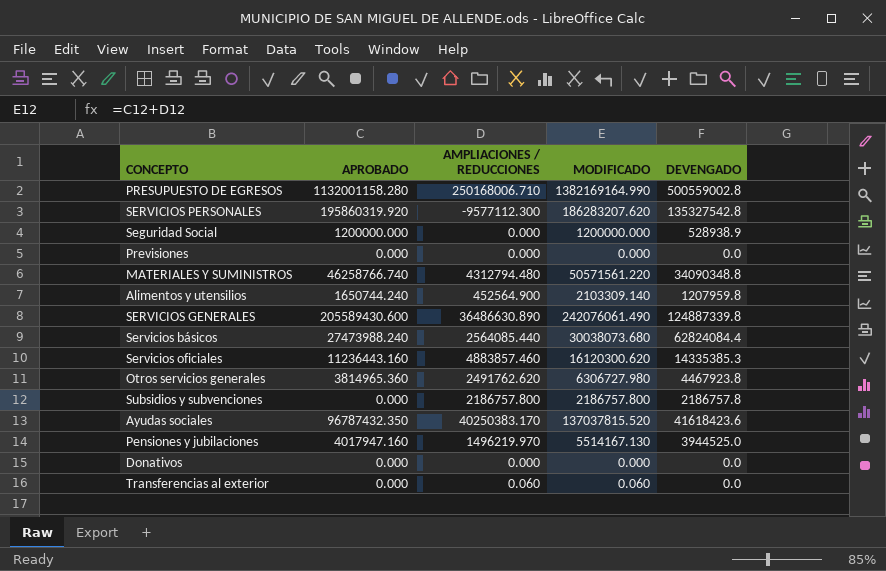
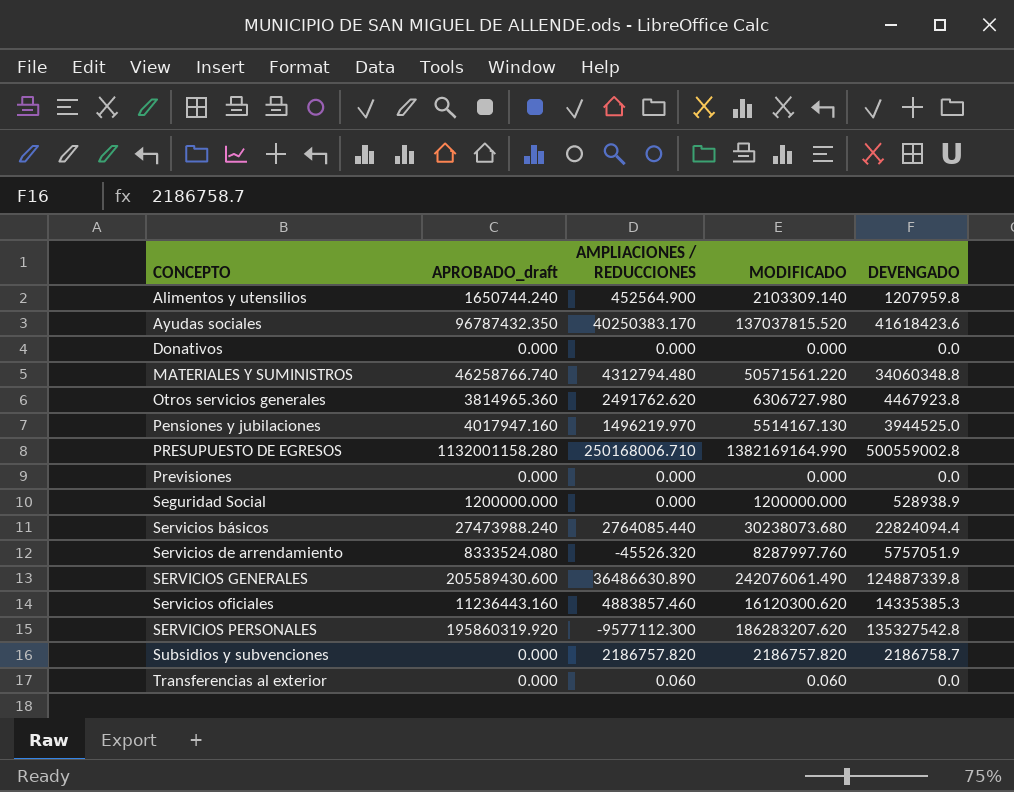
row order: none -> CONCEPTO ascending
column name: APROBADO -> APROBADO_draft
MATERIALES Y SUMINISTROS | DEVENGADO: 34090348.8 -> 34060348.8
Servicios básicos | AMPLIACIONES / REDUCCIONES: 2564085.440 -> 2764085.440
Servicios básicos | MODIFICADO: 30038073.680 -> 30238073.680
Servicios básicos | DEVENGADO: 62824084.4 -> 22824094.4
row Servicios de arrendamiento: none -> 8333524.080 | -45526.320 | 8287997.760 | 5757051.9
Subsidios y subvenciones | AMPLIACIONES / REDUCCIONES: 2186757.800 -> 2186757.820
Subsidios y subvenciones | MODIFICADO: 2186757.800 -> 2186757.820
Subsidios y subvenciones | DEVENGADO: 2186757.8 -> 2186758.7

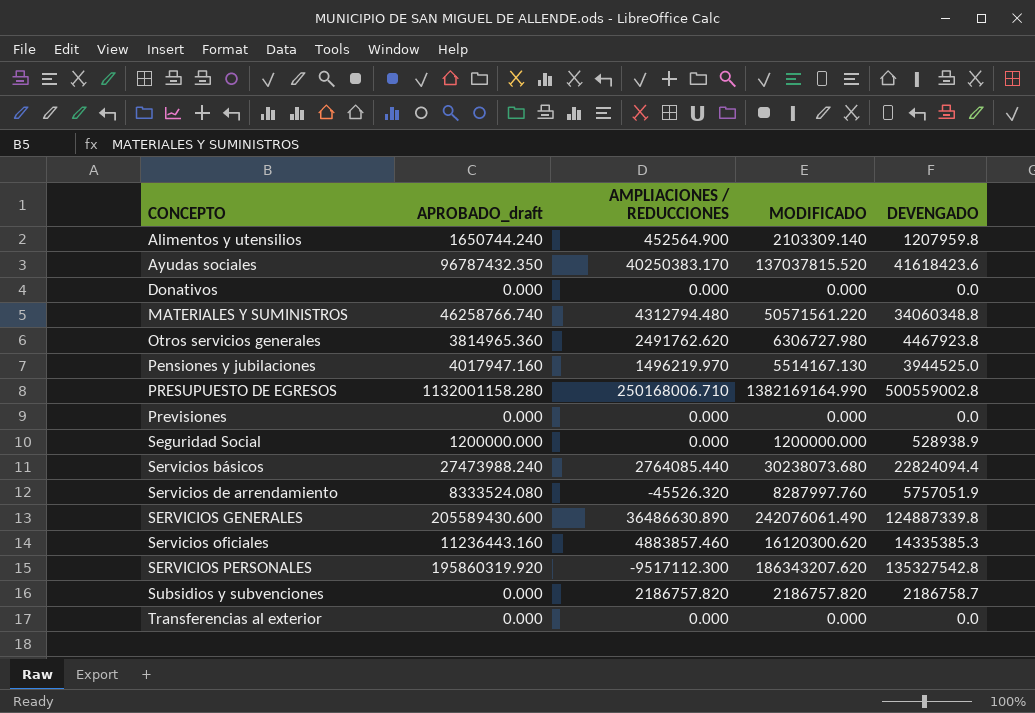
SERVICIOS PERSONALES | AMPLIACIONES / REDUCCIONES: -9577112.300 -> -9517112.300
SERVICIOS PERSONALES | MODIFICADO: 186283207.620 -> 186343207.620
Transferencias al exterior | AMPLIACIONES / REDUCCIONES: 0.060 -> 0.000
Transferencias al exterior | MODIFICADO: 0.060 -> 0.000

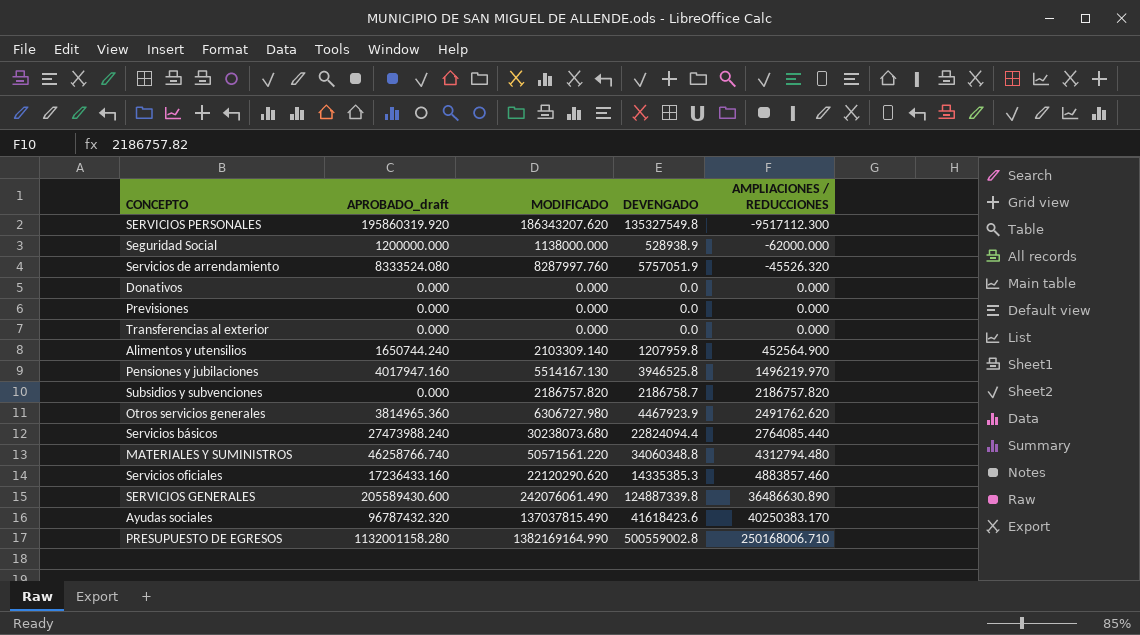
row order: CONCEPTO ascending -> AMPLIACIONES / REDUCCIONES ascending
column AMPLIACIONES / REDUCCIONES | position: 3 -> 5
SERVICIOS PERSONALES | DEVENGADO: 135327542.8 -> 135327549.8
Seguridad Social | MODIFICADO: 1200000.000 -> 1138000.000
Seguridad Social | AMPLIACIONES / REDUCCIONES: 0.000 -> -62000.000
Pensiones y jubilaciones | DEVENGADO: 3944525.0 -> 3946525.8
Otros servicios generales | DEVENGADO: 4467923.8 -> 4467923.9
Servicios oficiales | APROBADO_draft: 11236443.160 -> 17236433.160
Servicios oficiales | MODIFICADO: 16120300.620 -> 22120290.620
Ayudas sociales | APROBADO_draft: 96787432.350 -> 96787432.320
Ayudas sociales | MODIFICADO: 137037815.520 -> 137037815.490

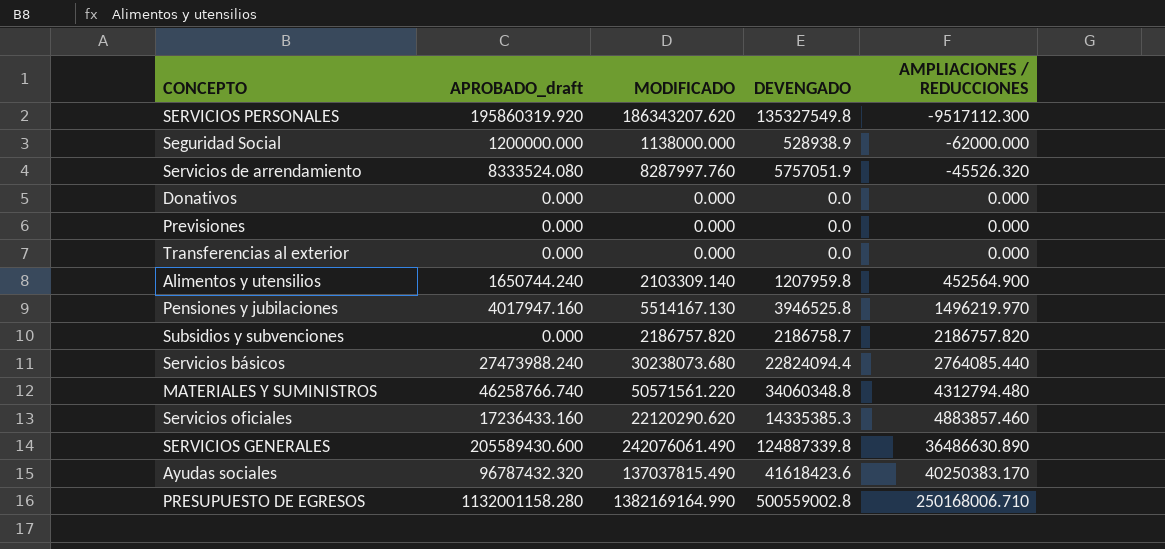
row Otros servicios generales: 3814965.360 | 6306727.980 | 4467923.9 | 2491762.620 -> none

